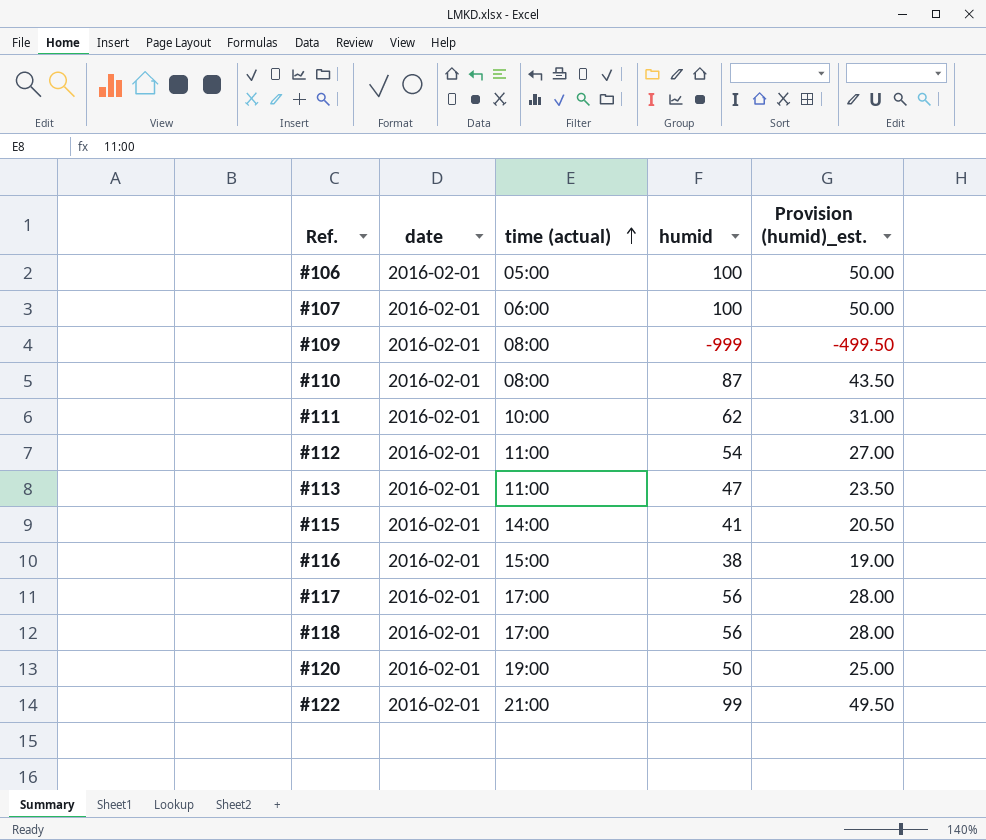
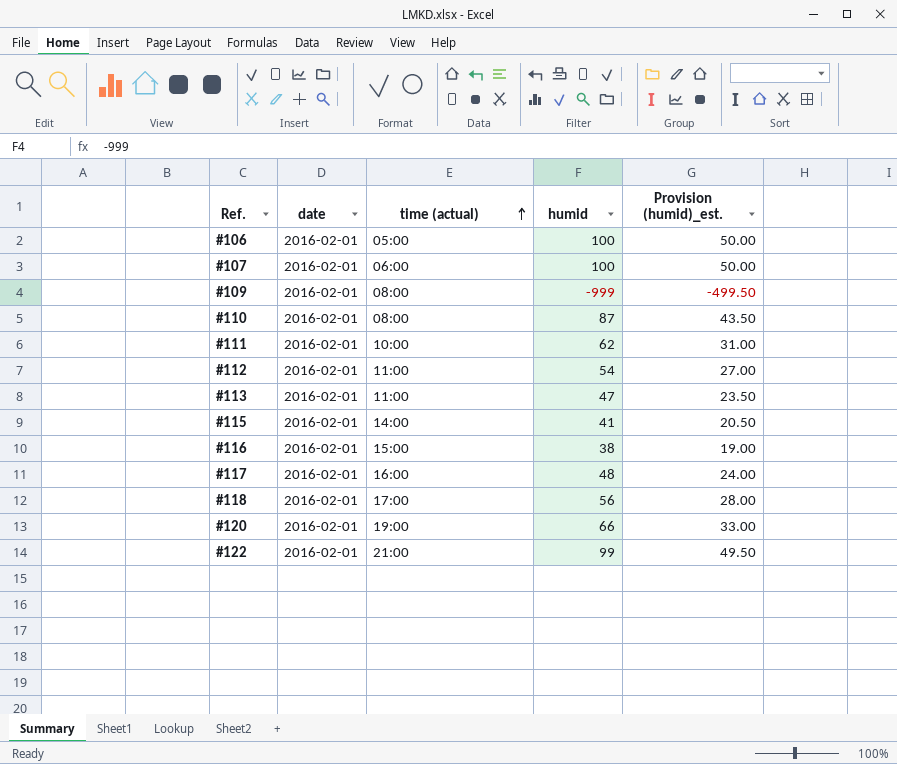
#117 | time (actual): 17:00 -> 16:00
#117 | humid: 56 -> 48
#117 | Provision (humid)_est.: 28.00 -> 24.00
#120 | humid: 50 -> 66
#120 | Provision (humid)_est.: 25.00 -> 33.00

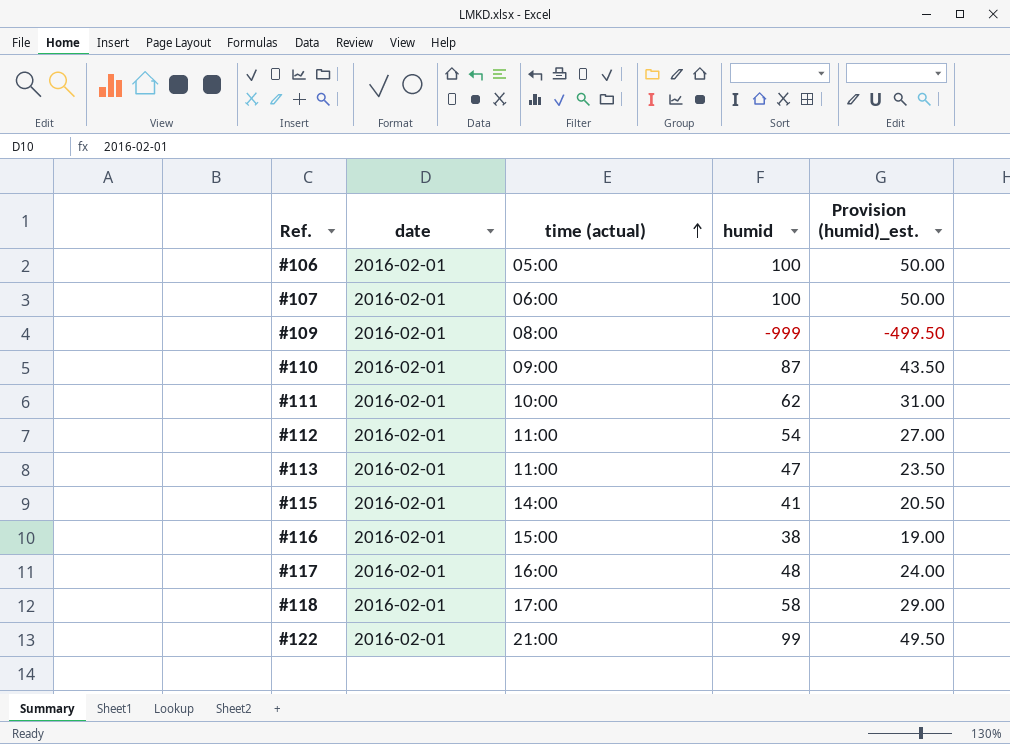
row #120: 2016-02-01 | 19:00 | 66 | 33.00 -> none
#110 | time (actual): 08:00 -> 09:00
#118 | humid: 56 -> 58
#118 | Provision (humid)_est.: 28.00 -> 29.00

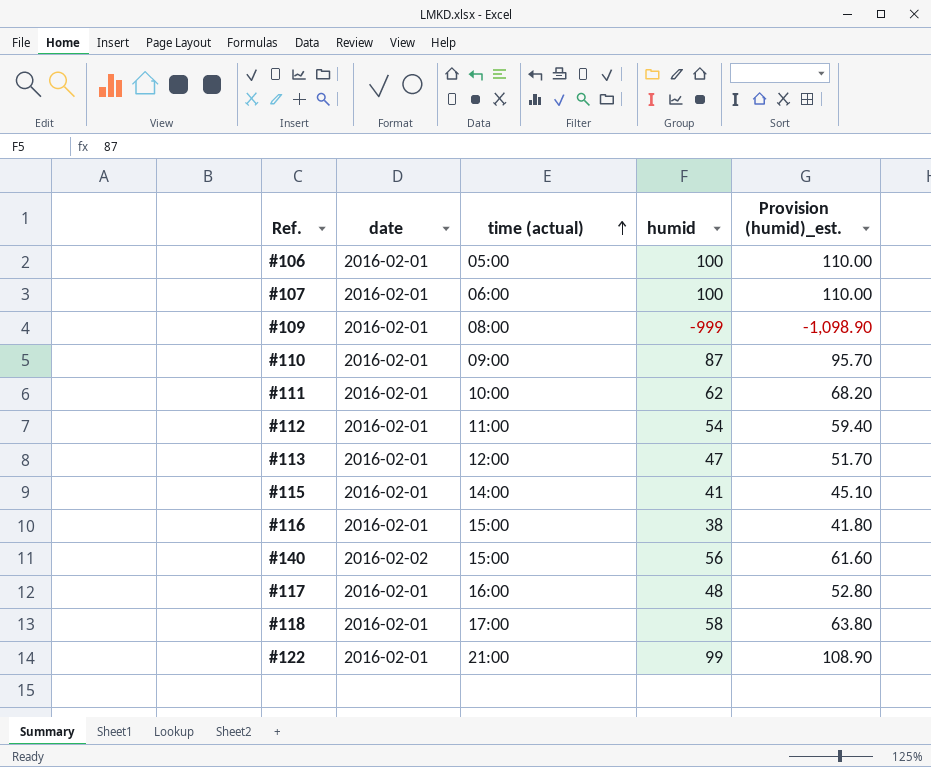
column Provision (humid)_est. | formula: [humid] * 0.5 -> [humid] * 1.1
#113 | time (actual): 11:00 -> 12:00
row #140: none -> 2016-02-02 | 15:00 | 56 | 61.60

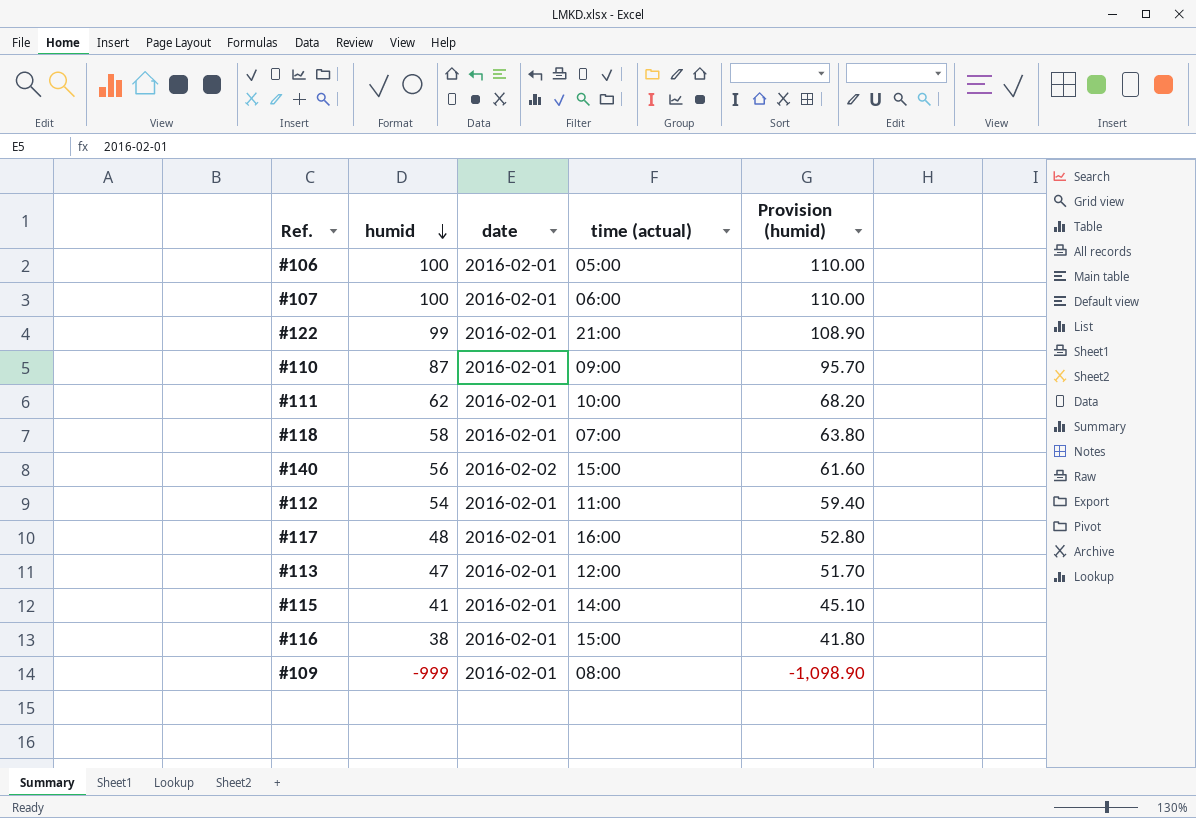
row order: time (actual) ascending -> humid descending
column humid | position: 4 -> 2
column name: Provision (humid)_est. -> Provision (humid)
#118 | time (actual): 17:00 -> 07:00

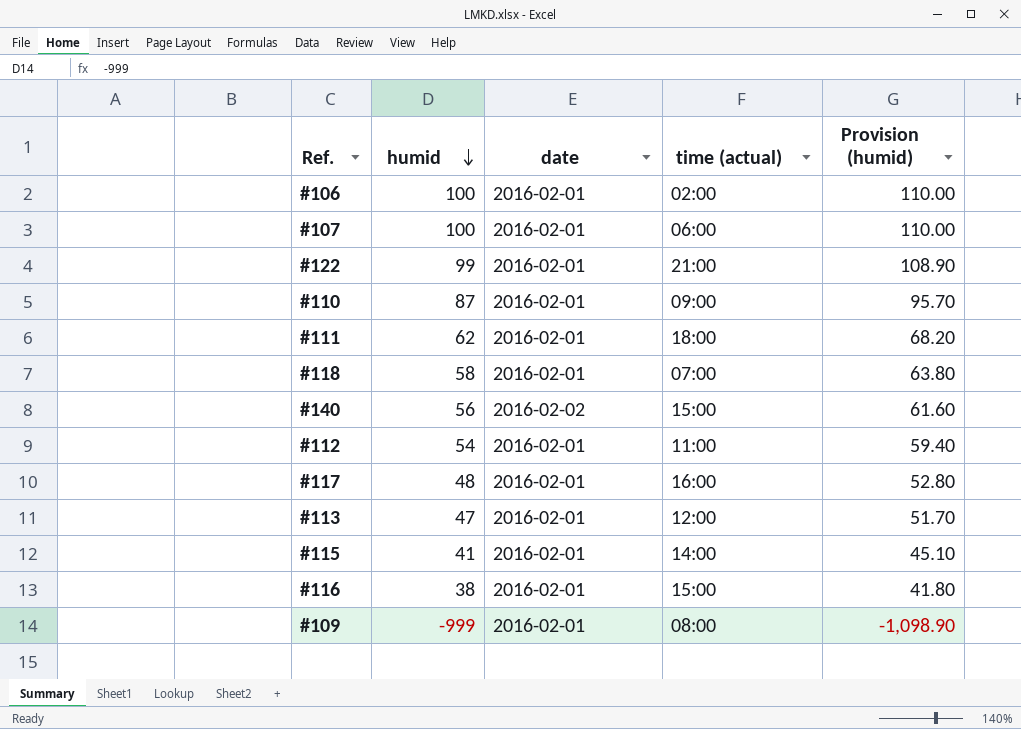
#106 | time (actual): 05:00 -> 02:00
#111 | time (actual): 10:00 -> 18:00

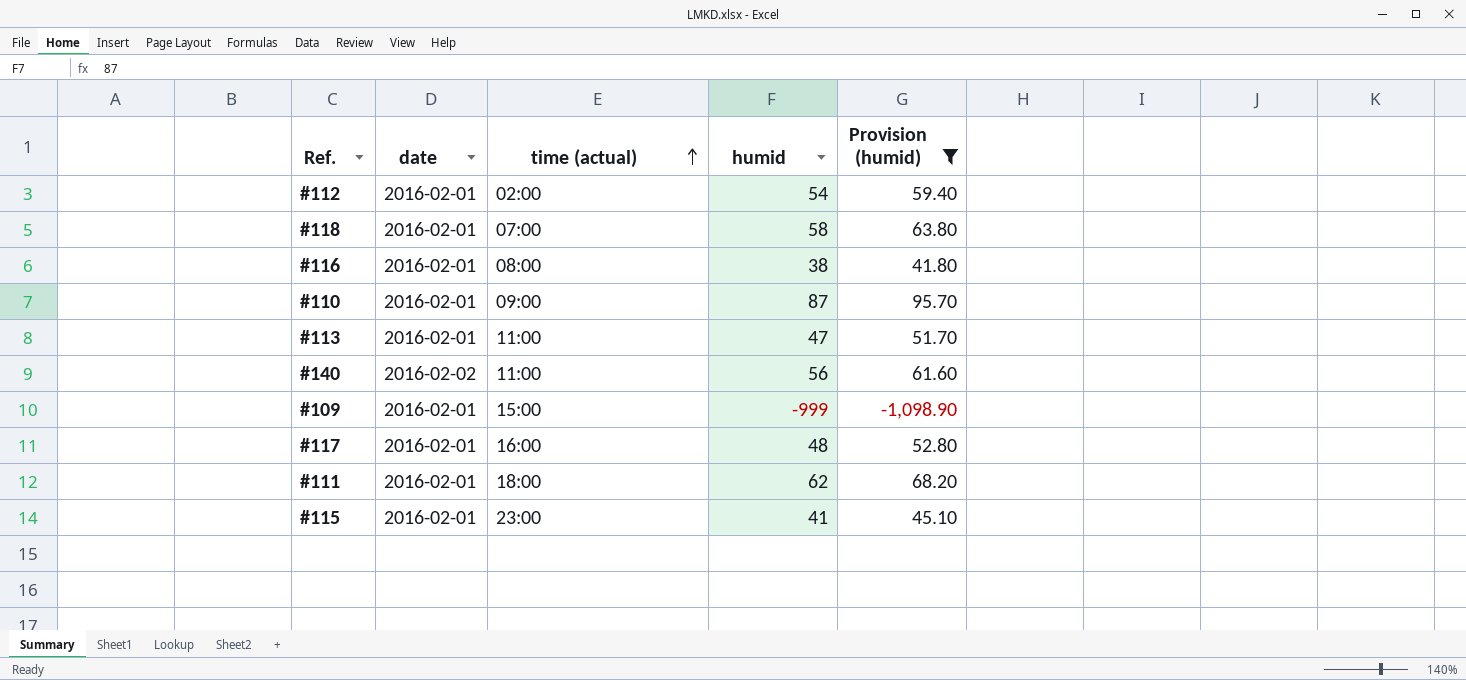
filter: none -> Provision (humid) <= 95.70
row order: humid descending -> time (actual) ascending
column humid | position: 2 -> 4
#112 | time (actual): 11:00 -> 02:00
#116 | time (actual): 15:00 -> 08:00
#113 | time (actual): 12:00 -> 11:00
#140 | time (actual): 15:00 -> 11:00
#109 | time (actual): 08:00 -> 15:00
#115 | time (actual): 14:00 -> 23:00

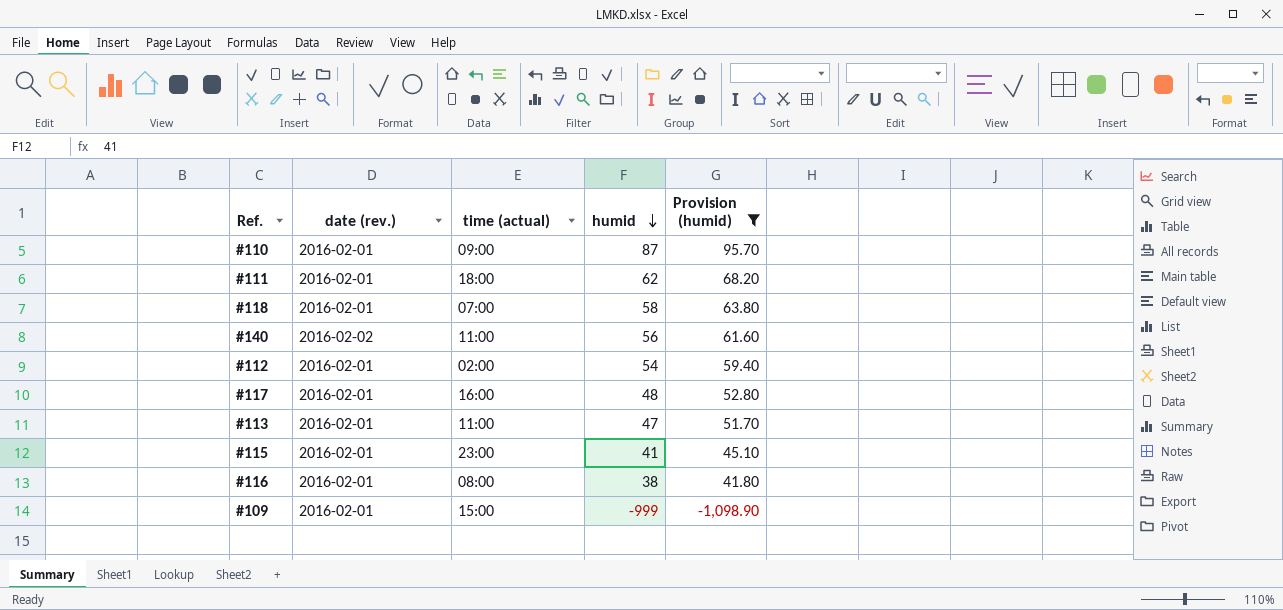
row order: time (actual) ascending -> humid descending
column name: date -> date (rev.)

